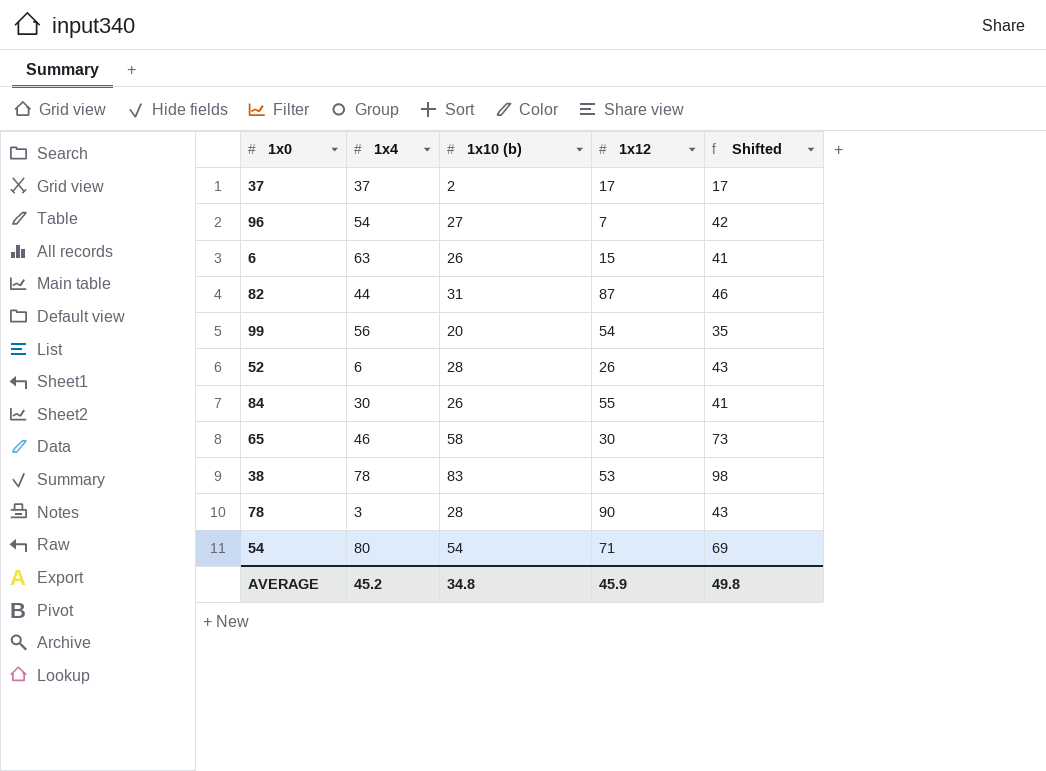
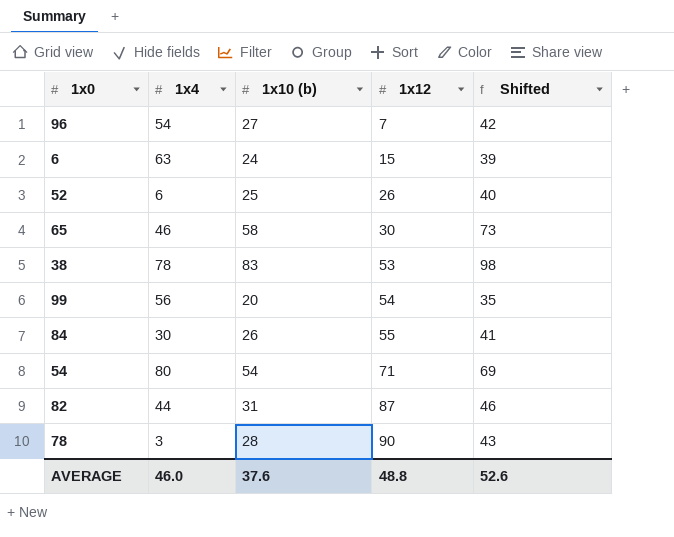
row order: none -> 1x12 ascending
row 37: 37 | 2 | 17 | 17 -> none
6 | 1x10 (b): 26 -> 24
6 | Shifted: 41 -> 39
52 | 1x10 (b): 28 -> 25
52 | Shifted: 43 -> 40
AVERAGE | 1x4: 45.2 -> 46.0
AVERAGE | 1x10 (b): 34.8 -> 37.6
AVERAGE | 1x12: 45.9 -> 48.8
AVERAGE | Shifted: 49.8 -> 52.6

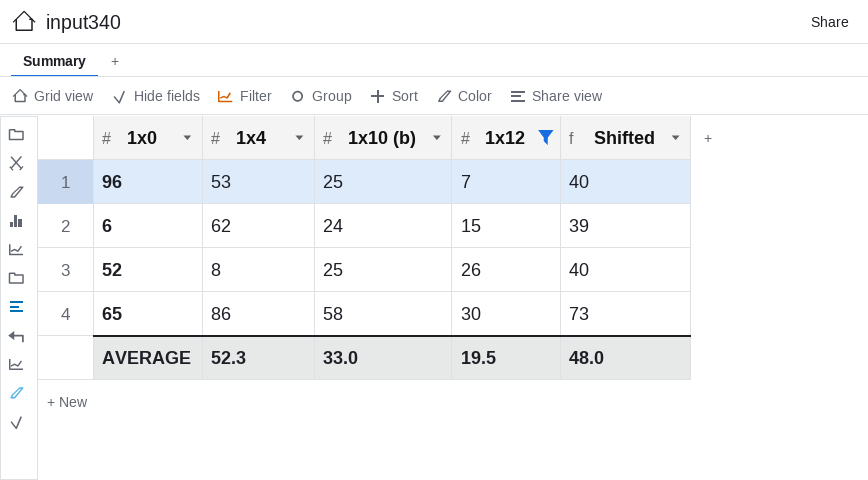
filter: none -> 1x12 <= 30
96 | 1x4: 54 -> 53
96 | 1x10 (b): 27 -> 25
96 | Shifted: 42 -> 40
6 | 1x4: 63 -> 62
52 | 1x4: 6 -> 8
65 | 1x4: 46 -> 86
AVERAGE | 1x4: 46.0 -> 52.3
AVERAGE | 1x10 (b): 37.6 -> 33.0
AVERAGE | 1x12: 48.8 -> 19.5
AVERAGE | Shifted: 52.6 -> 48.0

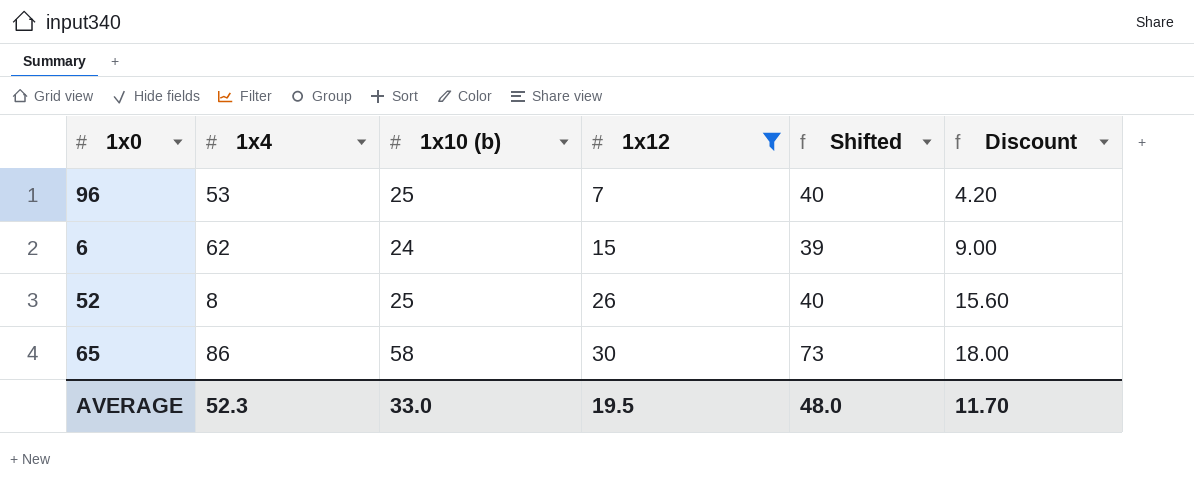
column Discount | formula: none -> [1x12] * 0.6

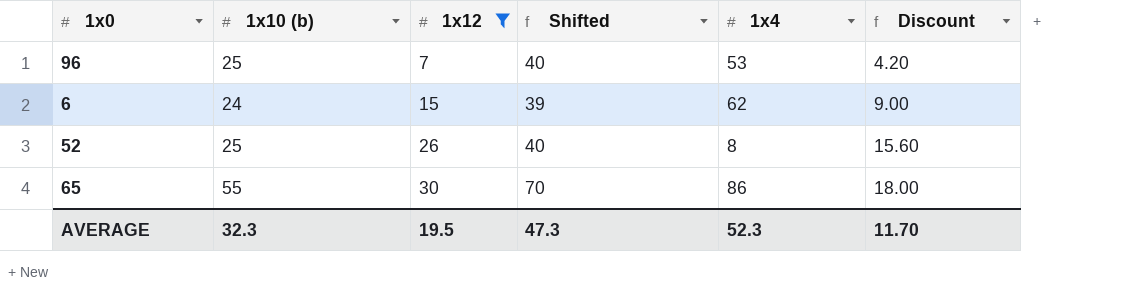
column 1x4 | position: 2 -> 5
65 | 1x10 (b): 58 -> 55
65 | Shifted: 73 -> 70
AVERAGE | 1x10 (b): 33.0 -> 32.3
AVERAGE | Shifted: 48.0 -> 47.3

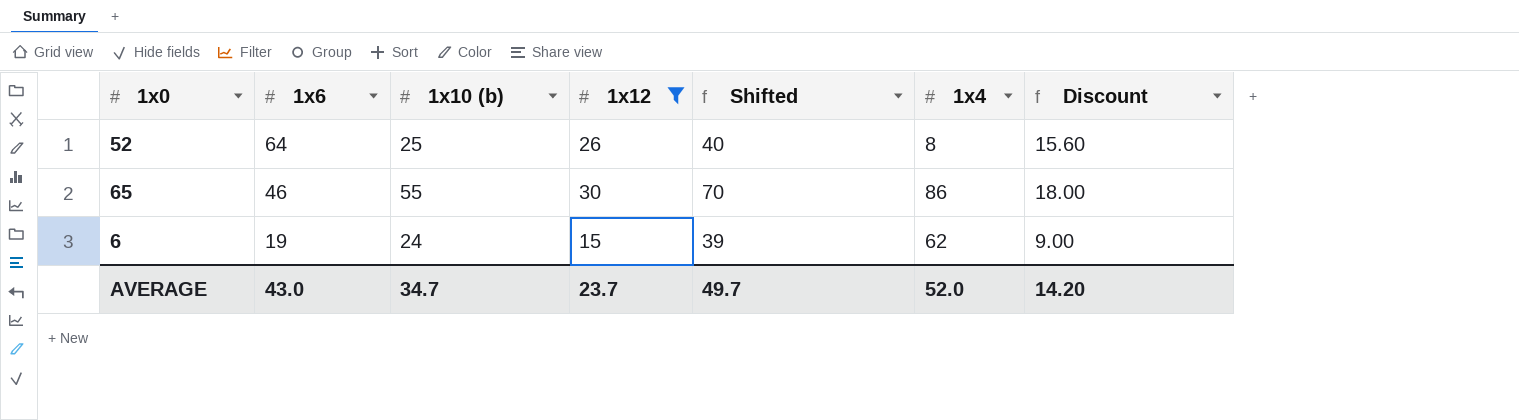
row order: 1x12 ascending -> 1x6 descending
column 1x6 | position: none -> 2
row 96: 25 | 7 | 40 | 53 | 4.20 -> none
AVERAGE | 1x10 (b): 32.3 -> 34.7
AVERAGE | 1x12: 19.5 -> 23.7
AVERAGE | Shifted: 47.3 -> 49.7
AVERAGE | 1x4: 52.3 -> 52.0
AVERAGE | Discount: 11.70 -> 14.20

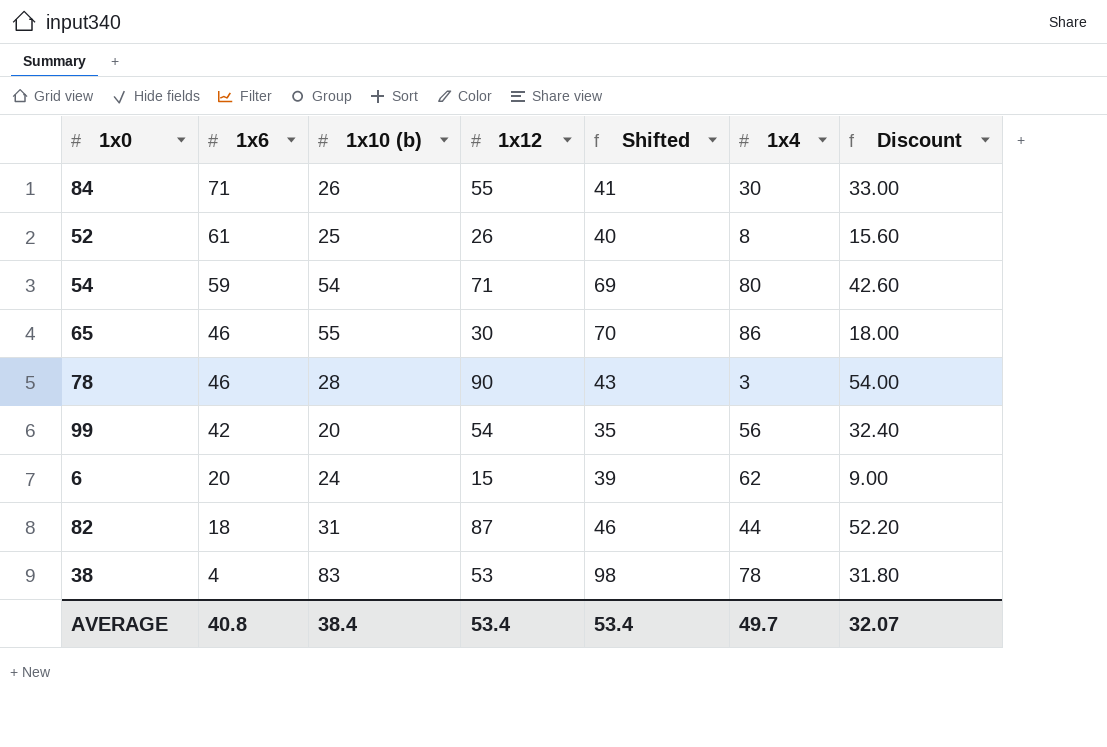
filter: 1x12 <= 30 -> none
52 | 1x6: 64 -> 61
6 | 1x6: 19 -> 20
AVERAGE | 1x6: 43.0 -> 40.8
AVERAGE | 1x10 (b): 34.7 -> 38.4
AVERAGE | 1x12: 23.7 -> 53.4
AVERAGE | Shifted: 49.7 -> 53.4
AVERAGE | 1x4: 52.0 -> 49.7
AVERAGE | Discount: 14.20 -> 32.07

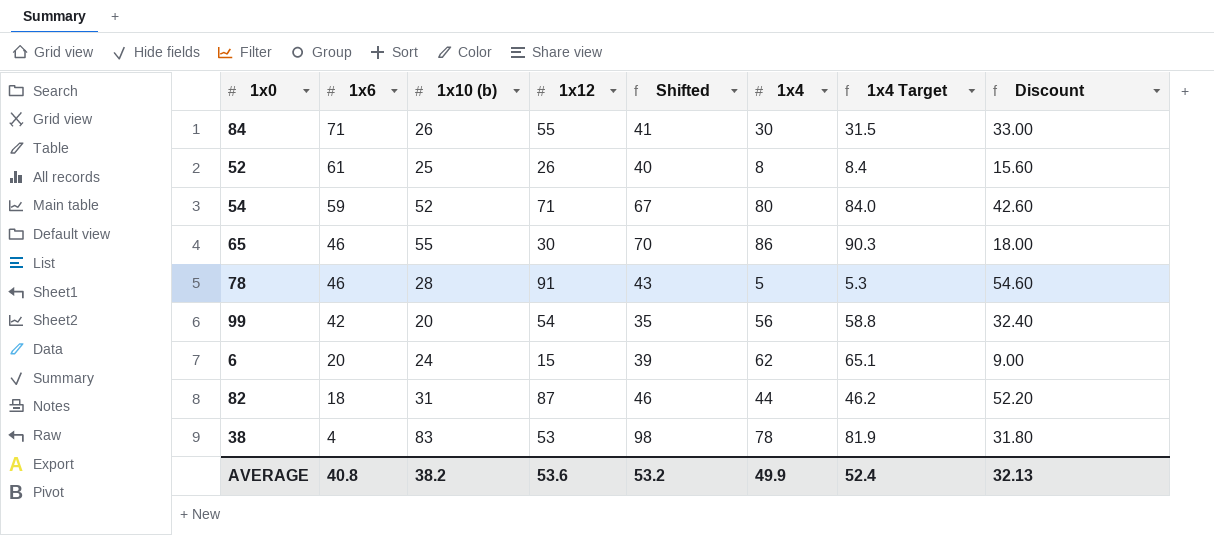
column 1x4 Target | formula: none -> [1x4] * 1.05
54 | 1x10 (b): 54 -> 52
54 | Shifted: 69 -> 67
78 | 1x12: 90 -> 91
78 | 1x4: 3 -> 5
78 | Discount: 54.00 -> 54.60
AVERAGE | 1x10 (b): 38.4 -> 38.2
AVERAGE | 1x12: 53.4 -> 53.6
AVERAGE | Shifted: 53.4 -> 53.2
AVERAGE | 1x4: 49.7 -> 49.9
AVERAGE | Discount: 32.07 -> 32.13

